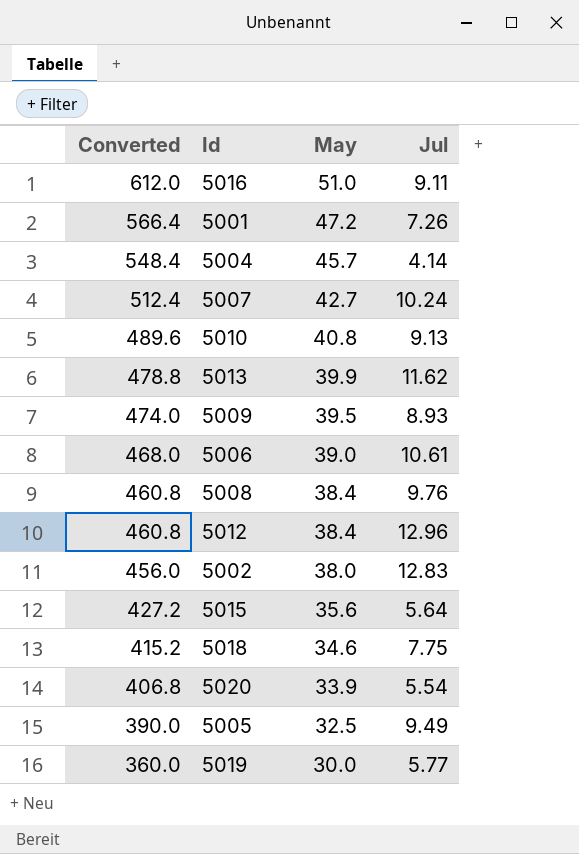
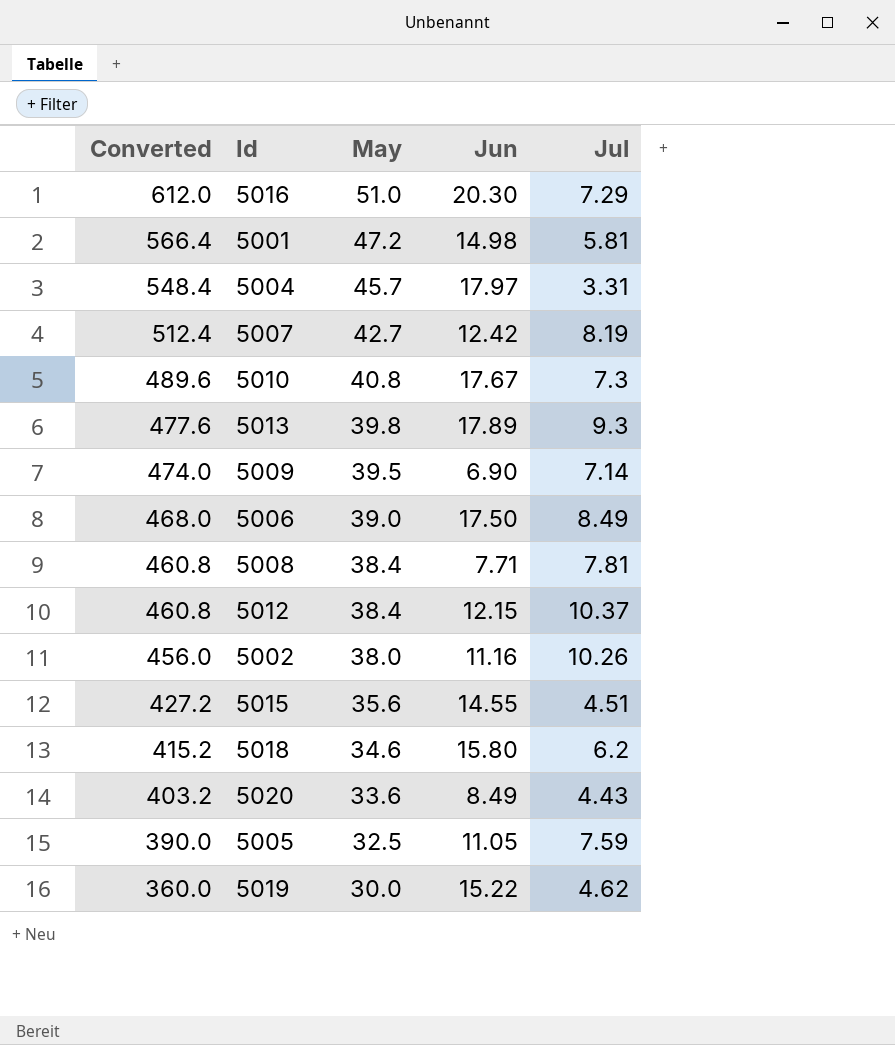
column Jun | position: none -> 4
5016 | Jul: 9.11 -> 7.29
5001 | Jul: 7.26 -> 5.81
5004 | Jul: 4.14 -> 3.31
5007 | Jul: 10.24 -> 8.19
5010 | Jul: 9.13 -> 7.3
5013 | Converted: 478.8 -> 477.6
5013 | May: 39.9 -> 39.8
5013 | Jul: 11.62 -> 9.3
5009 | Jul: 8.93 -> 7.14
5006 | Jul: 10.61 -> 8.49
5008 | Jul: 9.76 -> 7.81
5012 | Jul: 12.96 -> 10.37
5002 | Jul: 12.83 -> 10.26
5015 | Jul: 5.64 -> 4.51
5018 | Jul: 7.75 -> 6.2
5020 | Converted: 406.8 -> 403.2
5020 | May: 33.9 -> 33.6
5020 | Jul: 5.54 -> 4.43
5005 | Jul: 9.49 -> 7.59
5019 | Jul: 5.77 -> 4.62

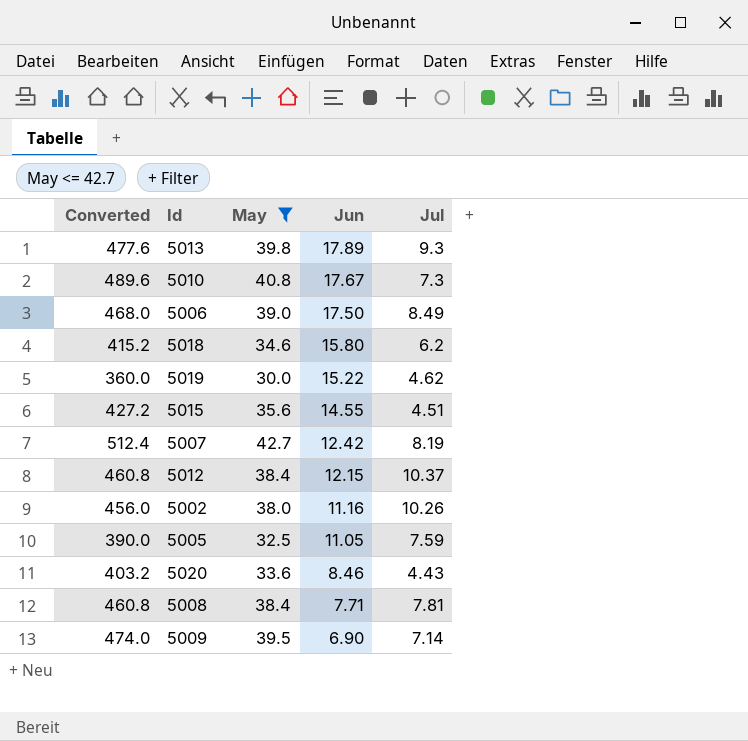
filter: none -> May <= 42.7
row order: Converted descending -> Jun descending
5020 | Jun: 8.49 -> 8.46

